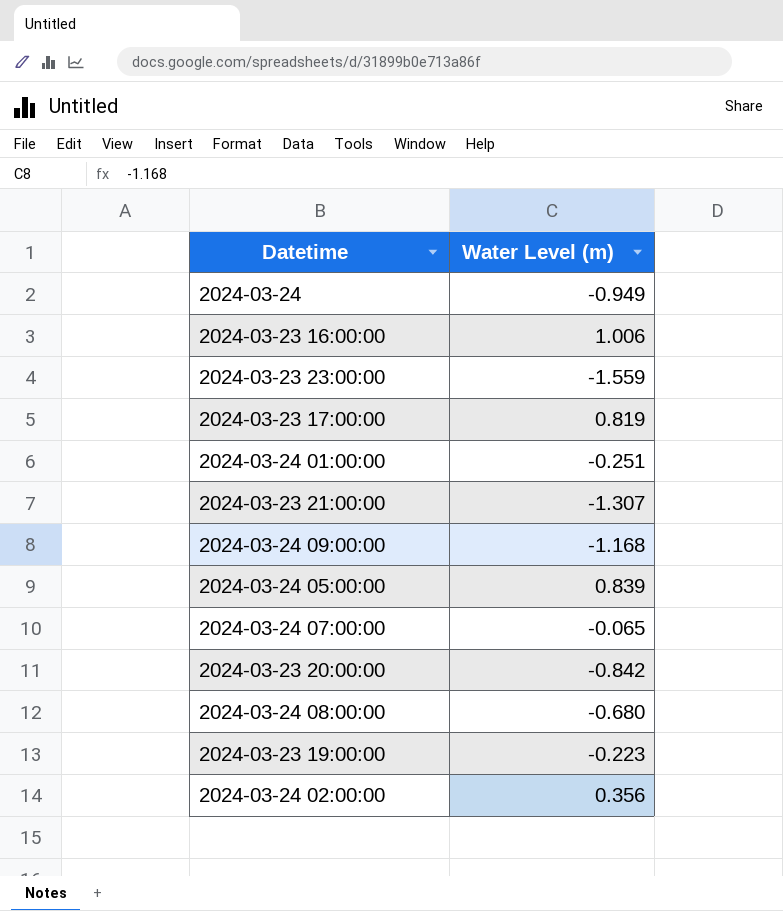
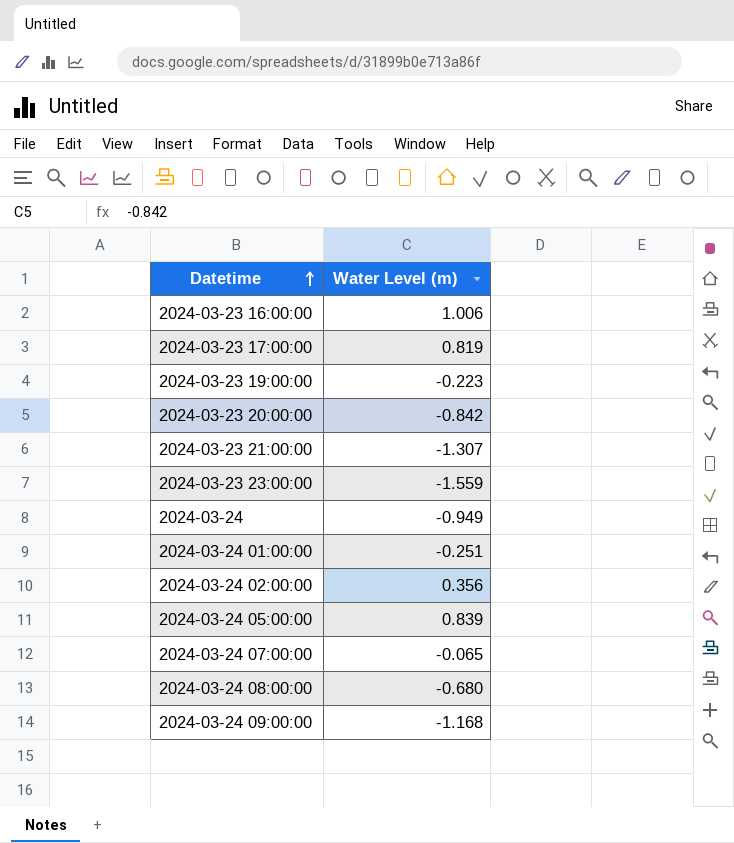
row order: none -> Datetime ascending

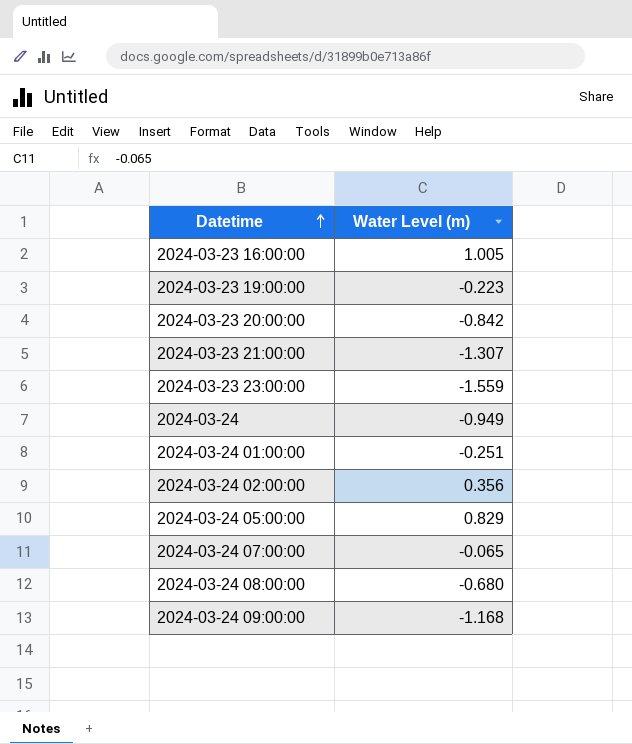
row 2024-03-23 17:00:00: 0.819 -> none
2024-03-23 16:00:00 | Water Level (m): 1.006 -> 1.005
2024-03-24 05:00:00 | Water Level (m): 0.839 -> 0.829

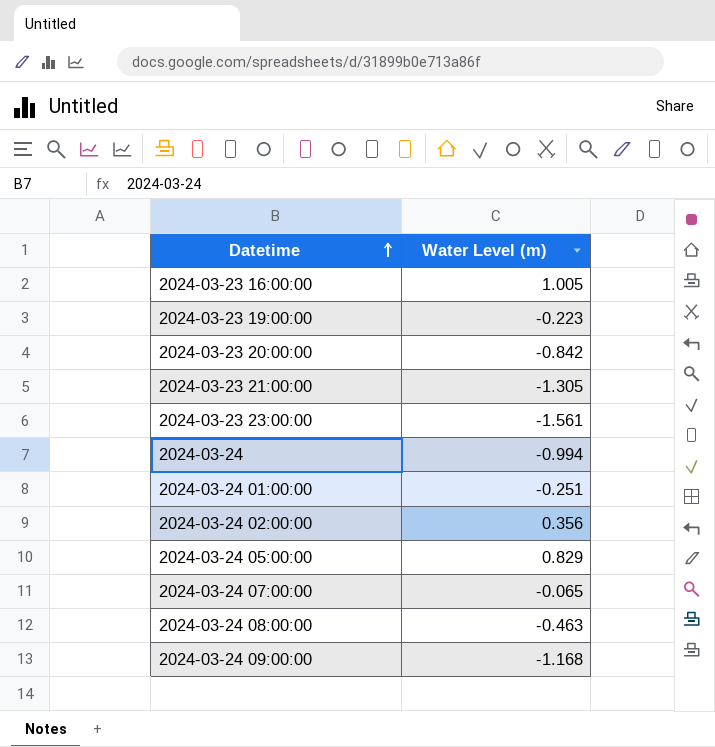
2024-03-23 21:00:00 | Water Level (m): -1.307 -> -1.305
2024-03-23 23:00:00 | Water Level (m): -1.559 -> -1.561
2024-03-24 | Water Level (m): -0.949 -> -0.994
2024-03-24 08:00:00 | Water Level (m): -0.680 -> -0.463

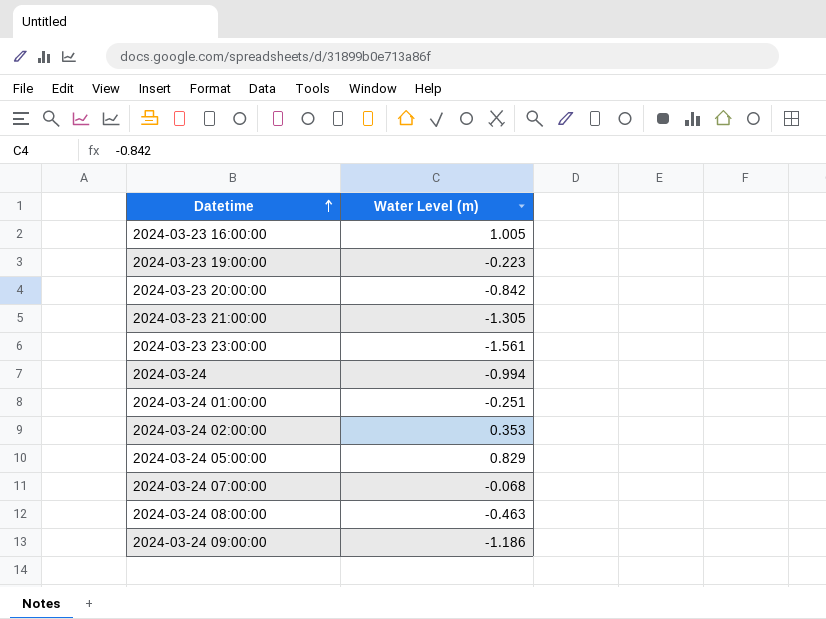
2024-03-24 02:00:00 | Water Level (m): 0.356 -> 0.353
2024-03-24 07:00:00 | Water Level (m): -0.065 -> -0.068
2024-03-24 09:00:00 | Water Level (m): -1.168 -> -1.186

